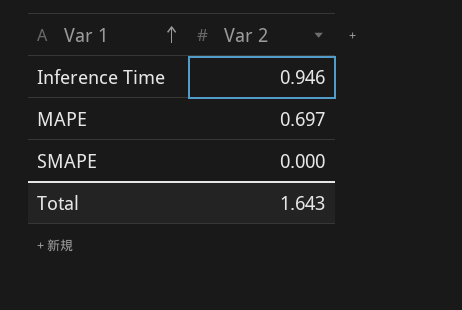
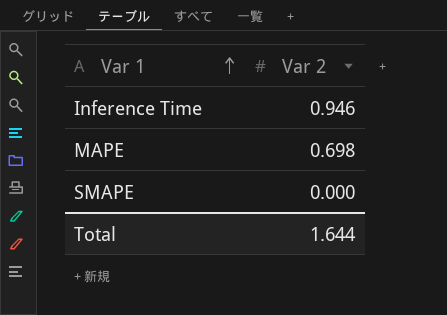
MAPE | Var 2: 0.697 -> 0.698
Total | Var 2: 1.643 -> 1.644

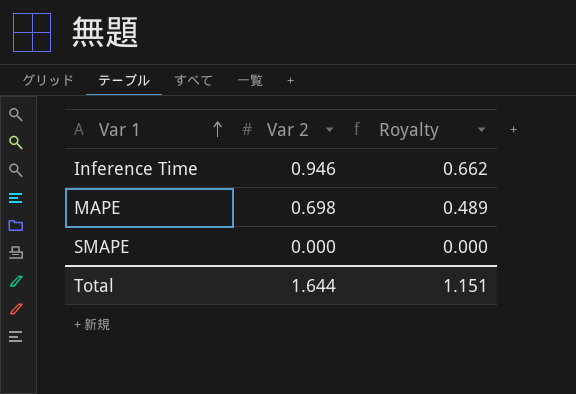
column Royalty | formula: none -> [Var 2] * 0.7

